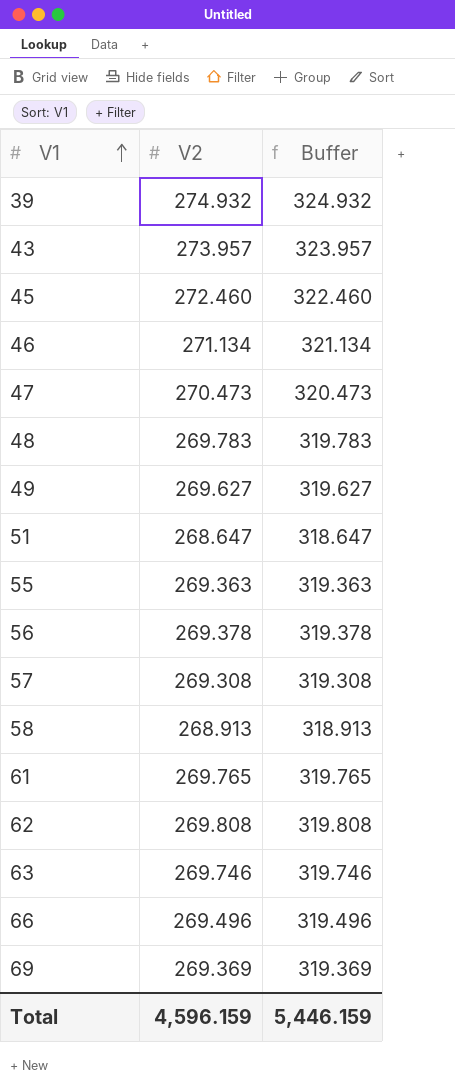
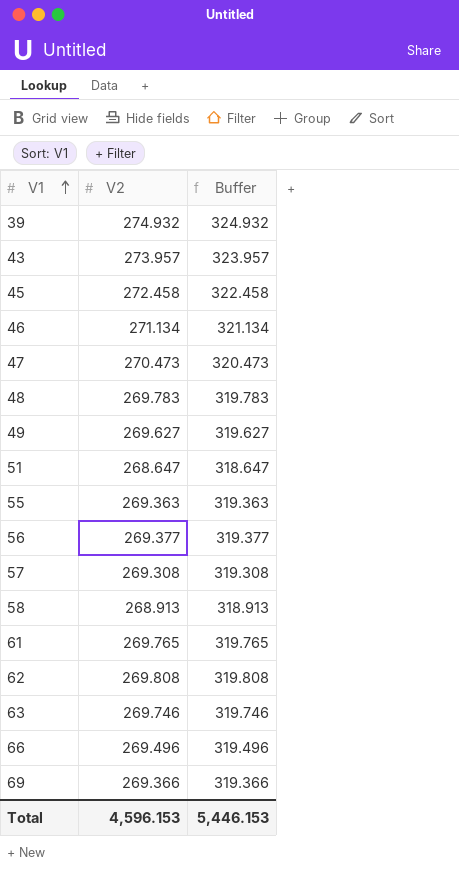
45 | V2: 272.460 -> 272.458
45 | Buffer: 322.460 -> 322.458
56 | V2: 269.378 -> 269.377
56 | Buffer: 319.378 -> 319.377
69 | V2: 269.369 -> 269.366
69 | Buffer: 319.369 -> 319.366
Total | V2: 4,596.159 -> 4,596.153
Total | Buffer: 5,446.159 -> 5,446.153

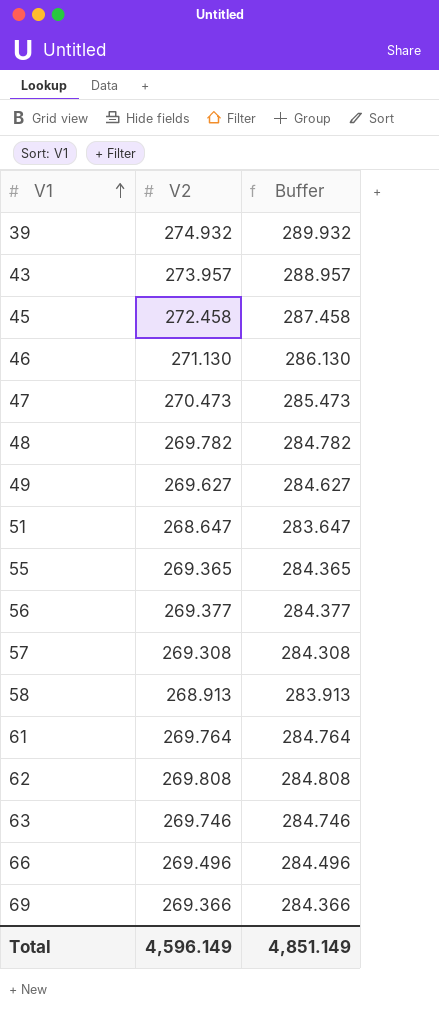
column Buffer | formula: [V2] + 50 -> [V2] + 15
46 | V2: 271.134 -> 271.130
48 | V2: 269.783 -> 269.782
55 | V2: 269.363 -> 269.365
61 | V2: 269.765 -> 269.764
Total | V2: 4,596.153 -> 4,596.149
Total | Buffer: 5,446.153 -> 4,851.149

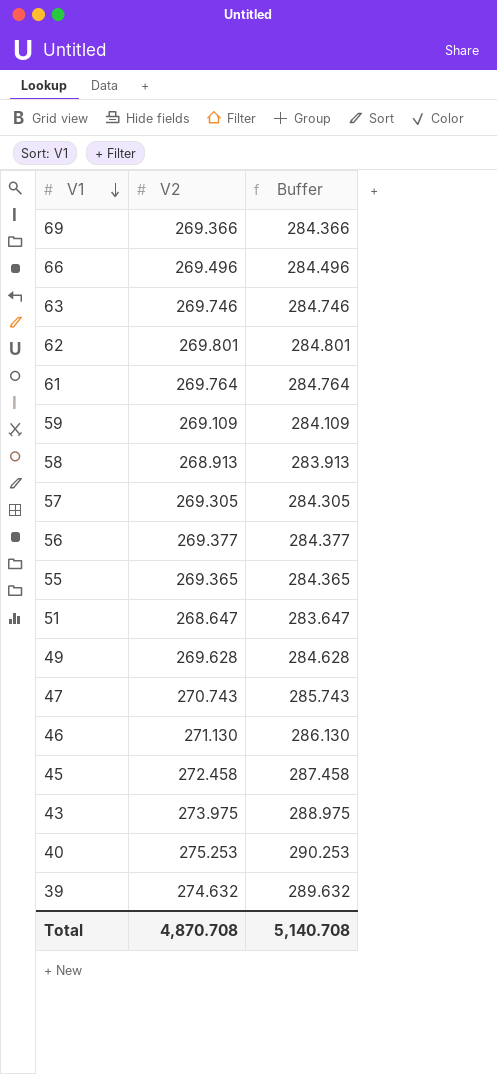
row order: V1 ascending -> V1 descending
row 48: 269.782 | 284.782 -> none
62 | V2: 269.808 -> 269.801
62 | Buffer: 284.808 -> 284.801
row 59: none -> 269.109 | 284.109
57 | V2: 269.308 -> 269.305
57 | Buffer: 284.308 -> 284.305
49 | V2: 269.627 -> 269.628
49 | Buffer: 284.627 -> 284.628
47 | V2: 270.473 -> 270.743
47 | Buffer: 285.473 -> 285.743
43 | V2: 273.957 -> 273.975
43 | Buffer: 288.957 -> 288.975
row 40: none -> 275.253 | 290.253
39 | V2: 274.932 -> 274.632
39 | Buffer: 289.932 -> 289.632
Total | V2: 4,596.149 -> 4,870.708
Total | Buffer: 4,851.149 -> 5,140.708

